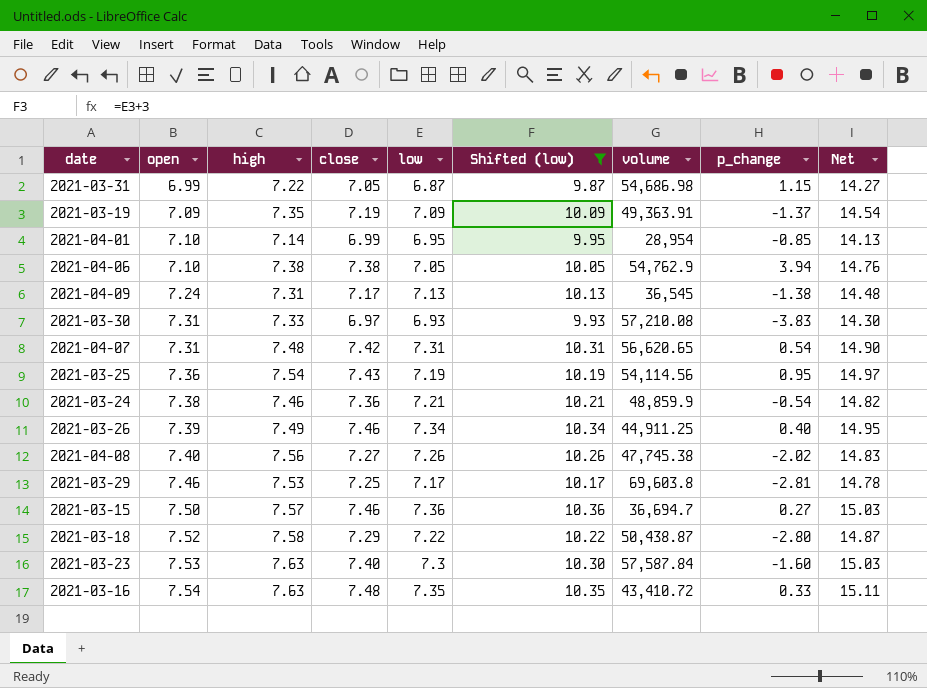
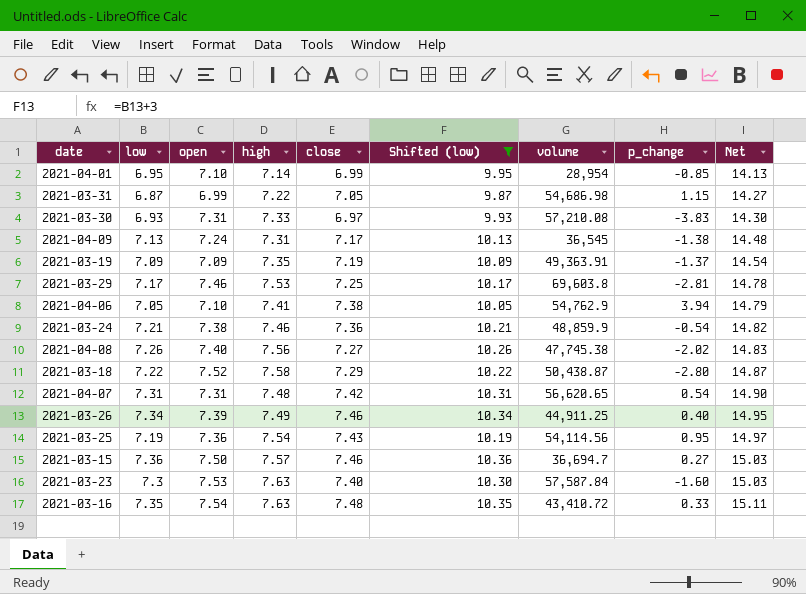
row order: open ascending -> Net ascending
column low | position: 5 -> 2
2021-04-06 | high: 7.38 -> 7.41
2021-04-06 | Net: 14.76 -> 14.79

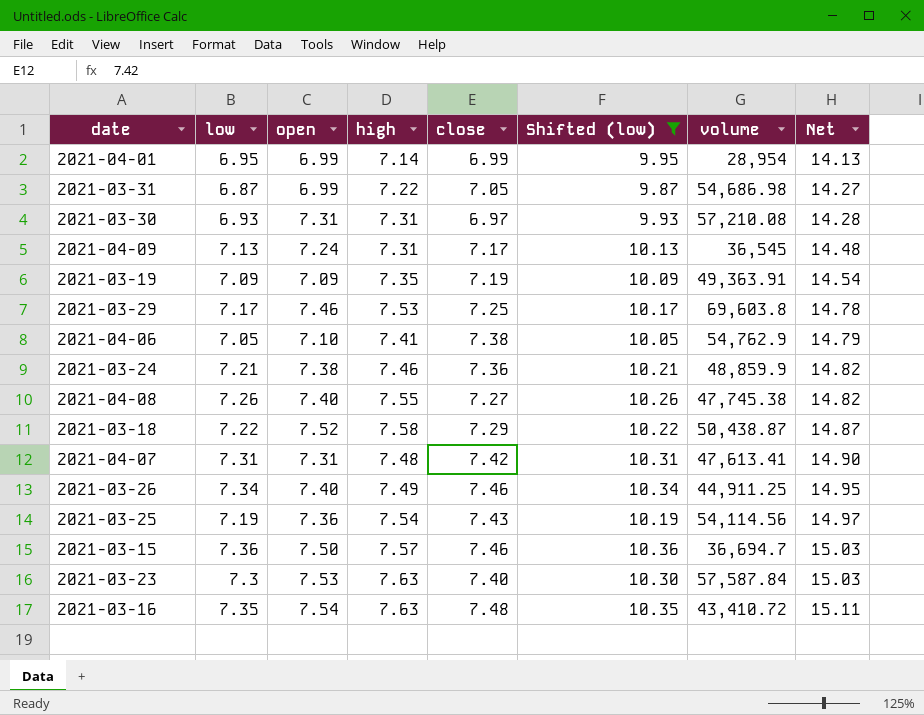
column p_change | position: 8 -> none
2021-04-01 | open: 7.10 -> 6.99
2021-03-30 | high: 7.33 -> 7.31
2021-03-30 | Net: 14.30 -> 14.28
2021-04-08 | high: 7.56 -> 7.55
2021-04-08 | Net: 14.83 -> 14.82
2021-04-07 | volume: 56,620.65 -> 47,613.41
2021-03-26 | open: 7.39 -> 7.40

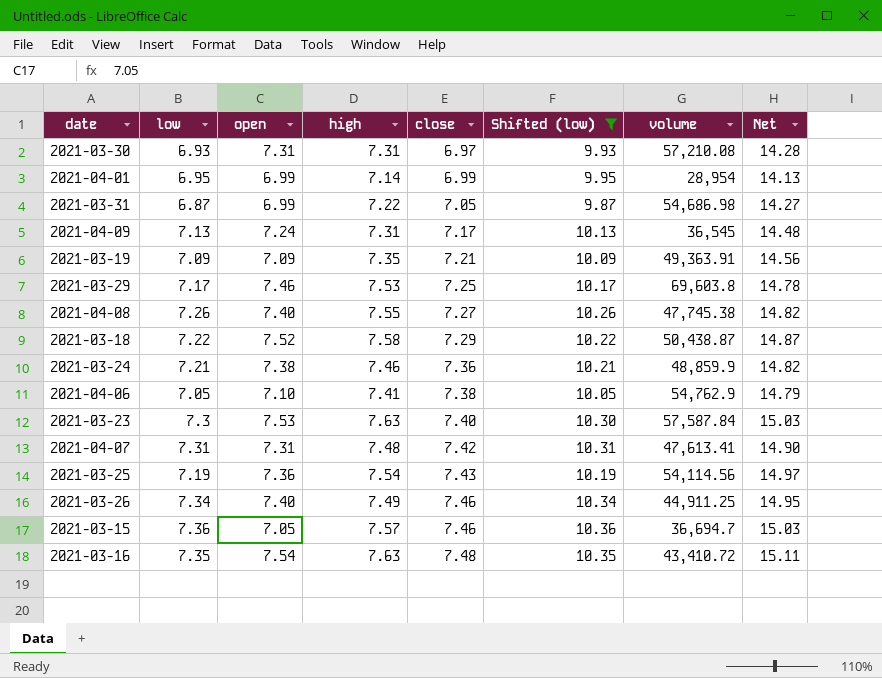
row order: Net ascending -> close ascending
2021-03-19 | close: 7.19 -> 7.21
2021-03-19 | Net: 14.54 -> 14.56
2021-03-15 | open: 7.50 -> 7.05

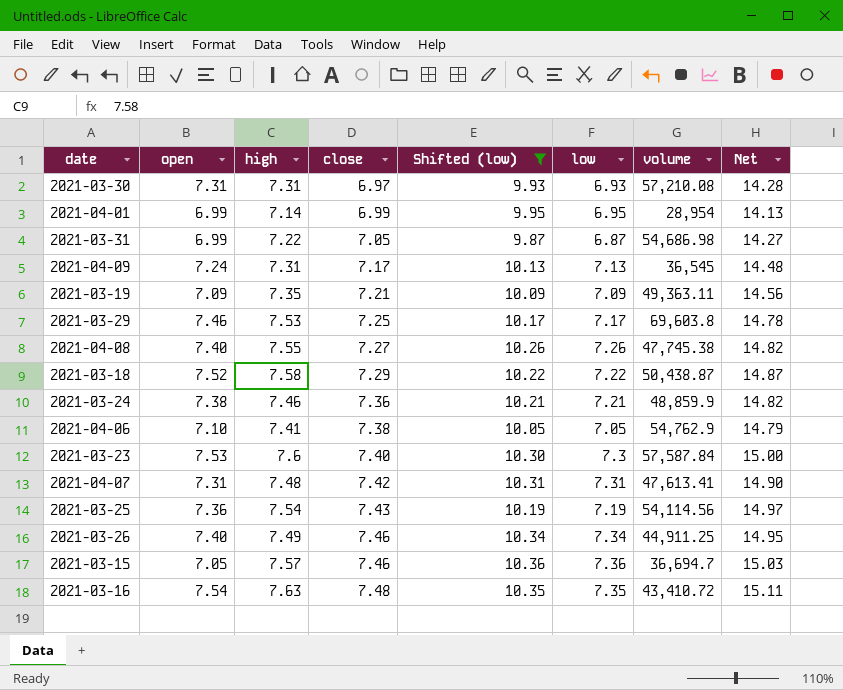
column low | position: 2 -> 6
2021-03-19 | volume: 49,363.91 -> 49,363.11
2021-03-23 | high: 7.63 -> 7.6
2021-03-23 | Net: 15.03 -> 15.00

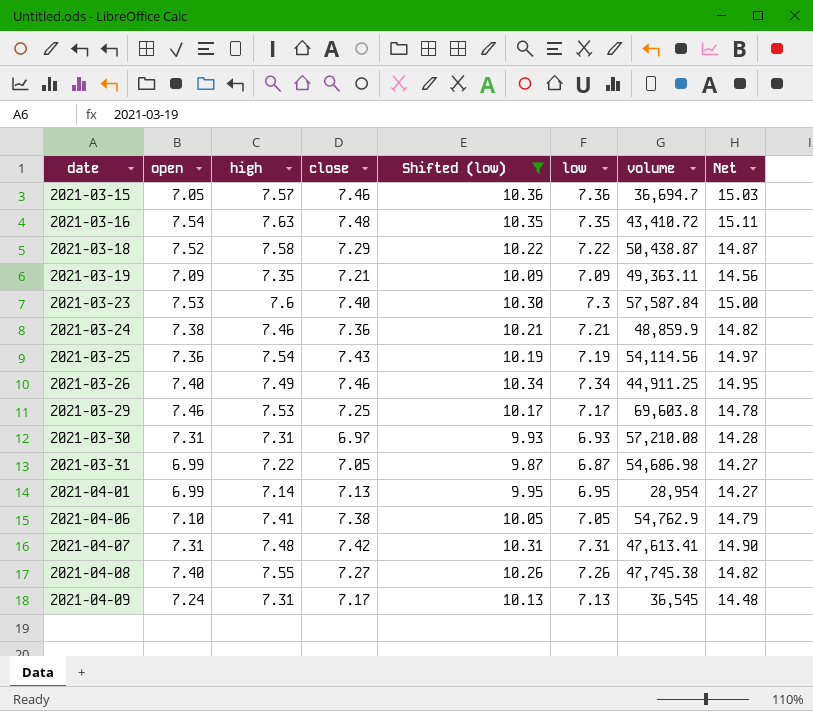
row order: close ascending -> date ascending
2021-04-01 | close: 6.99 -> 7.13
2021-04-01 | Net: 14.13 -> 14.27

